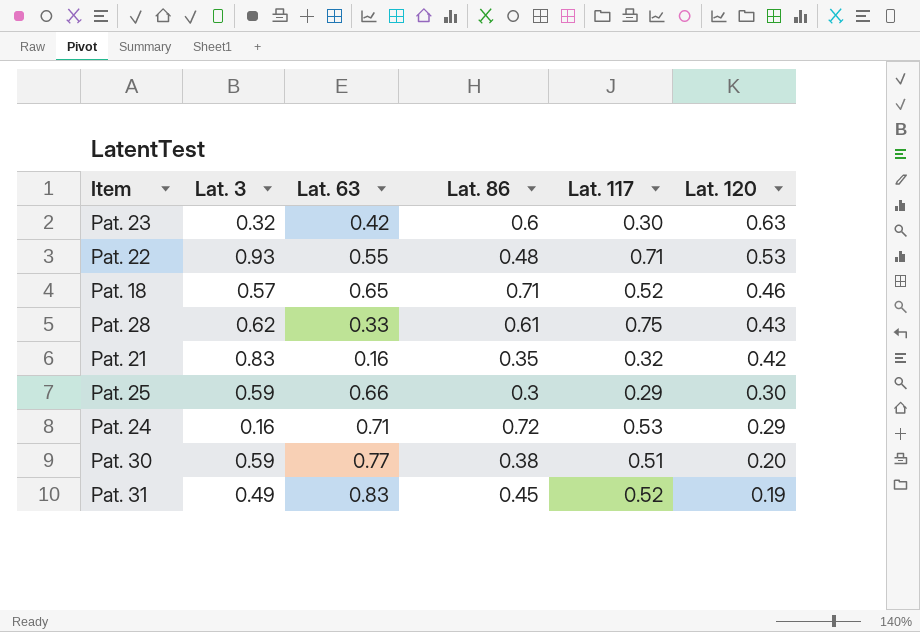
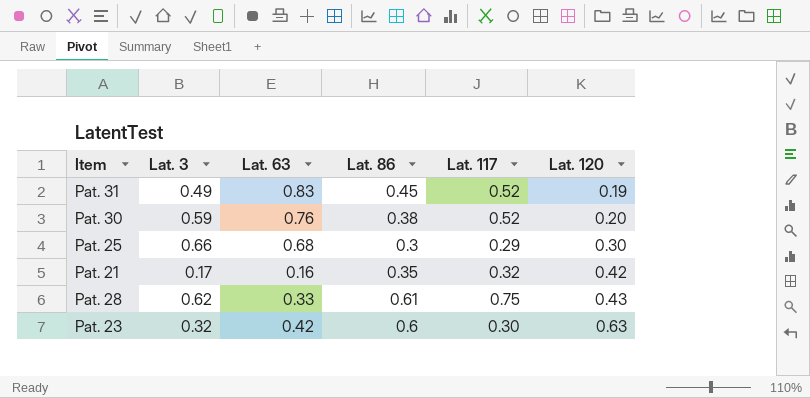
row order: Lat. 120 descending -> Lat. 120 ascending
row Pat. 22: 0.93 | 0.55 | 0.48 | 0.71 | 0.53 -> none
row Pat. 18: 0.57 | 0.65 | 0.71 | 0.52 | 0.46 -> none
row Pat. 24: 0.16 | 0.71 | 0.72 | 0.53 | 0.29 -> none
Pat. 30 | Lat. 63: 0.77 -> 0.76
Pat. 30 | Lat. 117: 0.51 -> 0.52
Pat. 25 | Lat. 3: 0.59 -> 0.66
Pat. 25 | Lat. 63: 0.66 -> 0.68
Pat. 21 | Lat. 3: 0.83 -> 0.17

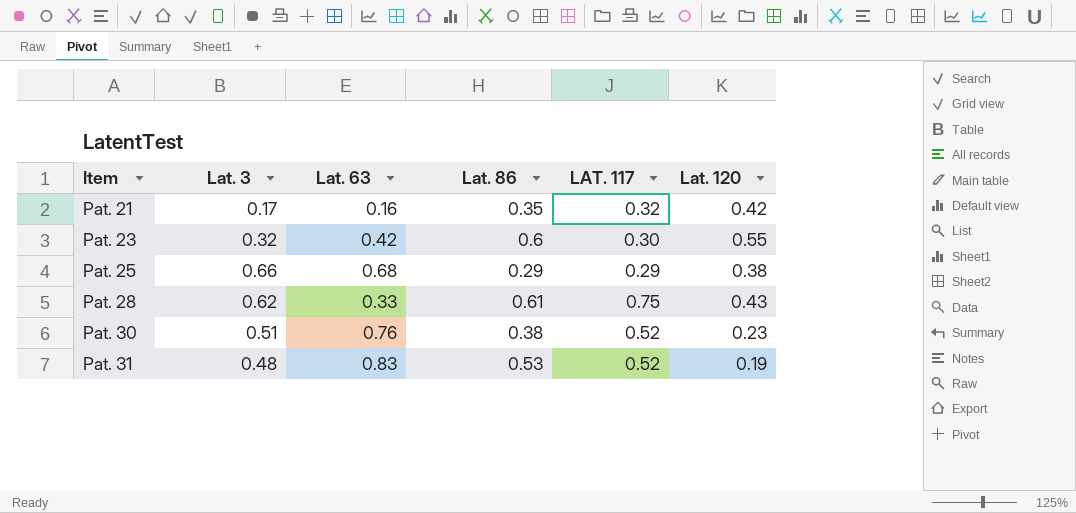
row order: Lat. 120 ascending -> Item ascending
column name: Lat. 117 -> LAT. 117
Pat. 23 | Lat. 120: 0.63 -> 0.55
Pat. 25 | Lat. 86: 0.3 -> 0.29
Pat. 25 | Lat. 120: 0.30 -> 0.38
Pat. 30 | Lat. 3: 0.59 -> 0.51
Pat. 30 | Lat. 120: 0.20 -> 0.23
Pat. 31 | Lat. 3: 0.49 -> 0.48
Pat. 31 | Lat. 86: 0.45 -> 0.53

